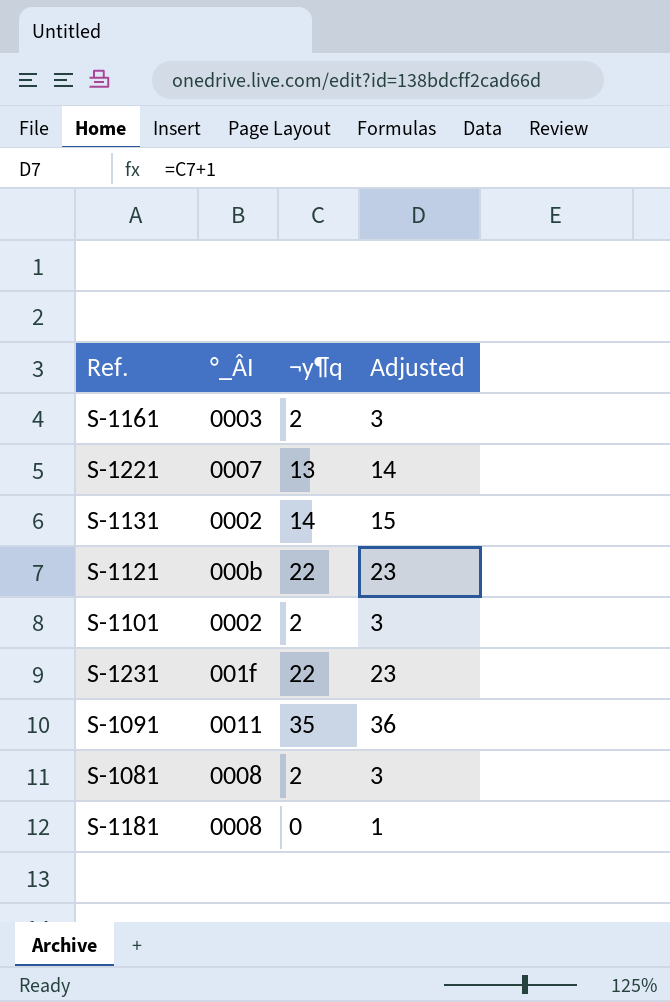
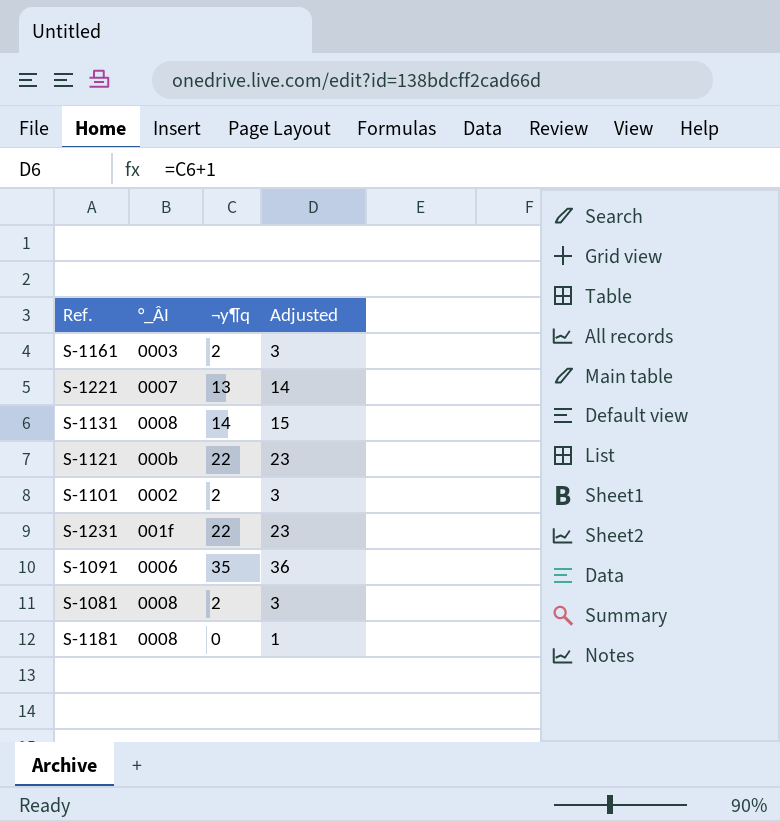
S-1131 | °_ÂI: 0002 -> 0008
S-1091 | °_ÂI: 0011 -> 0006

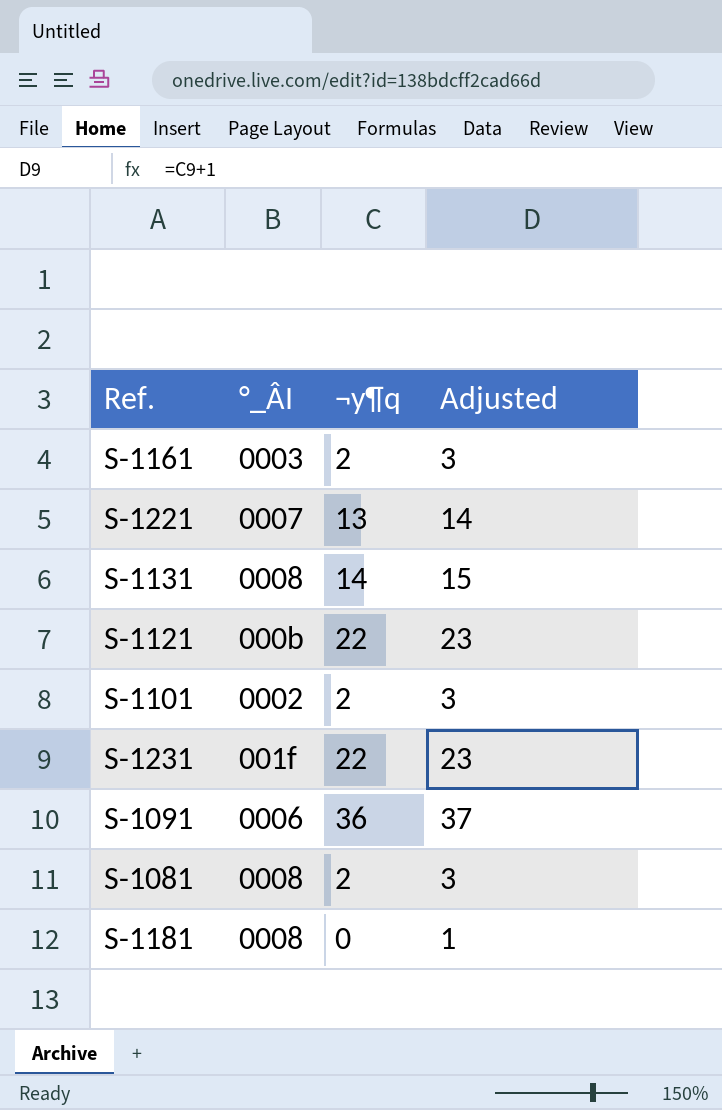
S-1091 | ¬y¶q: 35 -> 36
S-1091 | Adjusted: 36 -> 37

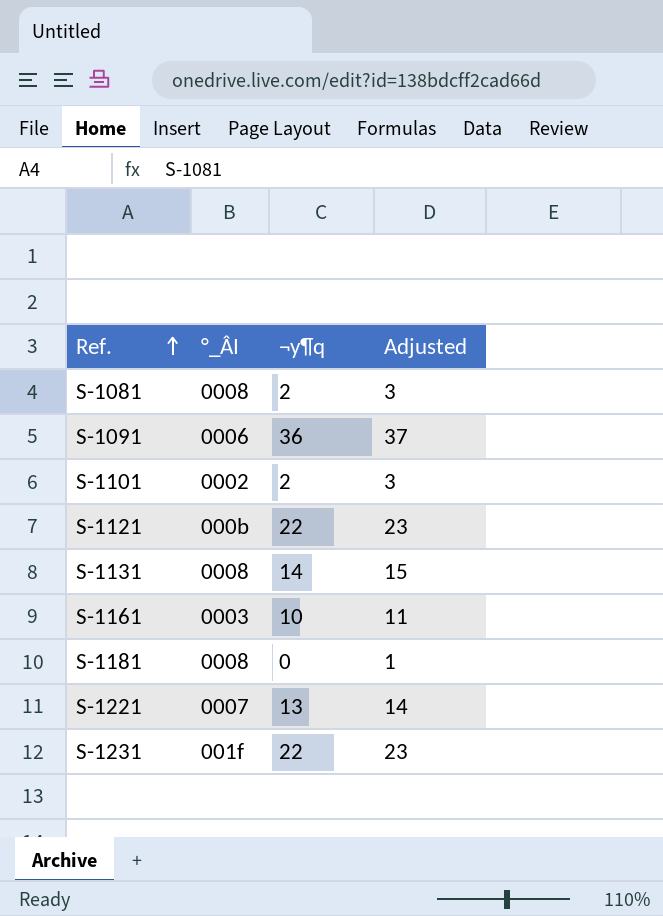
row order: none -> Ref. ascending
S-1161 | ¬y¶q: 2 -> 10
S-1161 | Adjusted: 3 -> 11

